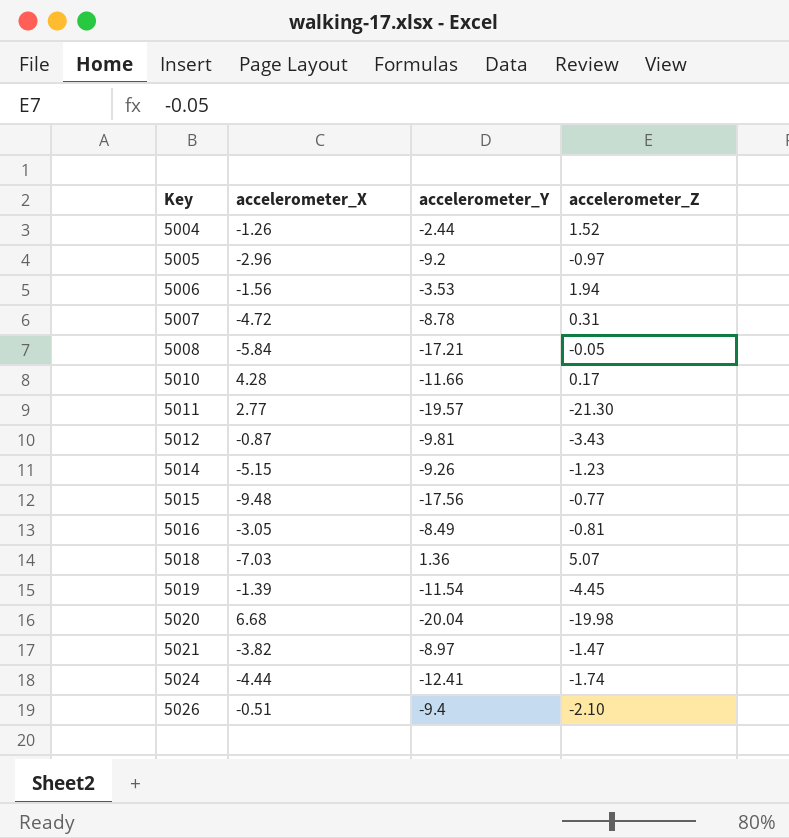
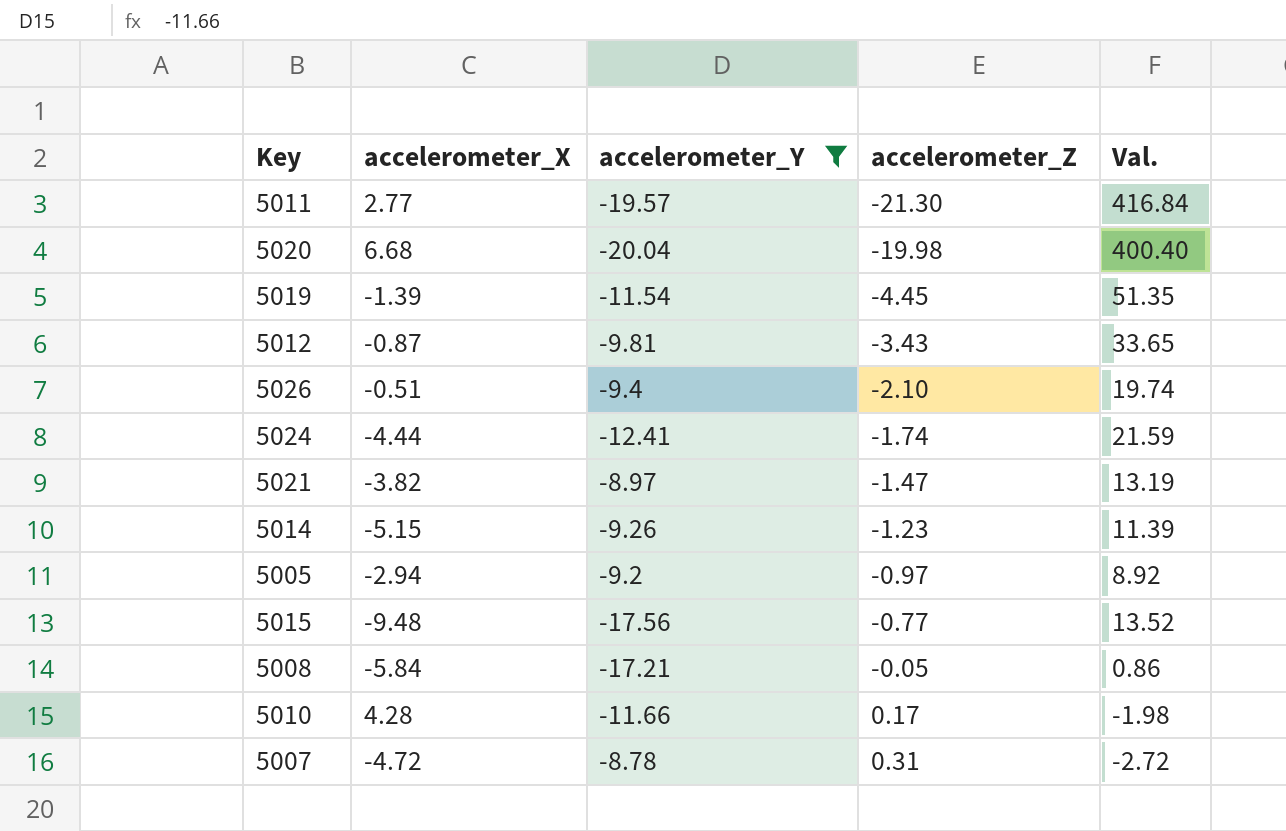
filter: none -> accelerometer_Y <= -8.78
row order: Key ascending -> accelerometer_Z ascending
column Val. | formula: none -> [accelerometer_Y] * [accelerometer_Z]
5005 | accelerometer_X: -2.96 -> -2.94

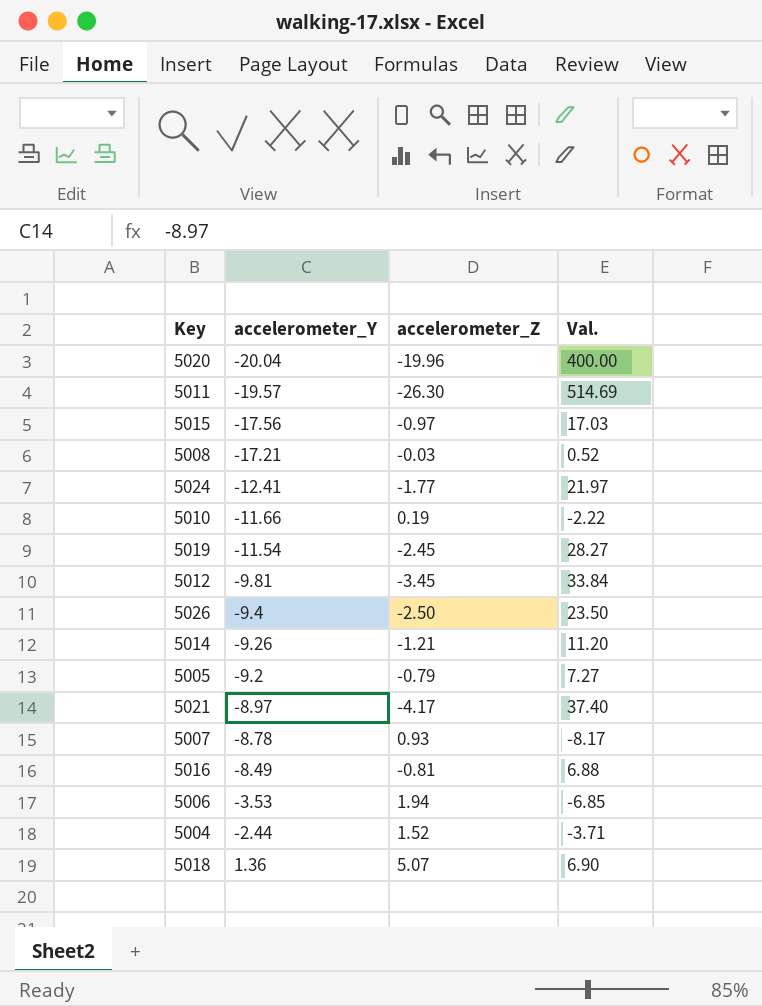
filter: accelerometer_Y <= -8.78 -> none
row order: accelerometer_Z ascending -> accelerometer_Y ascending
column accelerometer_X | position: 2 -> none
5020 | accelerometer_Z: -19.98 -> -19.96
5020 | Val.: 400.40 -> 400.00
5011 | accelerometer_Z: -21.30 -> -26.30
5011 | Val.: 416.84 -> 514.69
5015 | accelerometer_Z: -0.77 -> -0.97
5015 | Val.: 13.52 -> 17.03
5008 | accelerometer_Z: -0.05 -> -0.03
5008 | Val.: 0.86 -> 0.52
5024 | accelerometer_Z: -1.74 -> -1.77
5024 | Val.: 21.59 -> 21.97
5010 | accelerometer_Z: 0.17 -> 0.19
5010 | Val.: -1.98 -> -2.22
5019 | accelerometer_Z: -4.45 -> -2.45
5019 | Val.: 51.35 -> 28.27
5012 | accelerometer_Z: -3.43 -> -3.45
5012 | Val.: 33.65 -> 33.84
5026 | accelerometer_Z: -2.10 -> -2.50
5026 | Val.: 19.74 -> 23.50
5014 | accelerometer_Z: -1.23 -> -1.21
5014 | Val.: 11.39 -> 11.20
5005 | accelerometer_Z: -0.97 -> -0.79
5005 | Val.: 8.92 -> 7.27
5021 | accelerometer_Z: -1.47 -> -4.17
5021 | Val.: 13.19 -> 37.40
5007 | accelerometer_Z: 0.31 -> 0.93
5007 | Val.: -2.72 -> -8.17

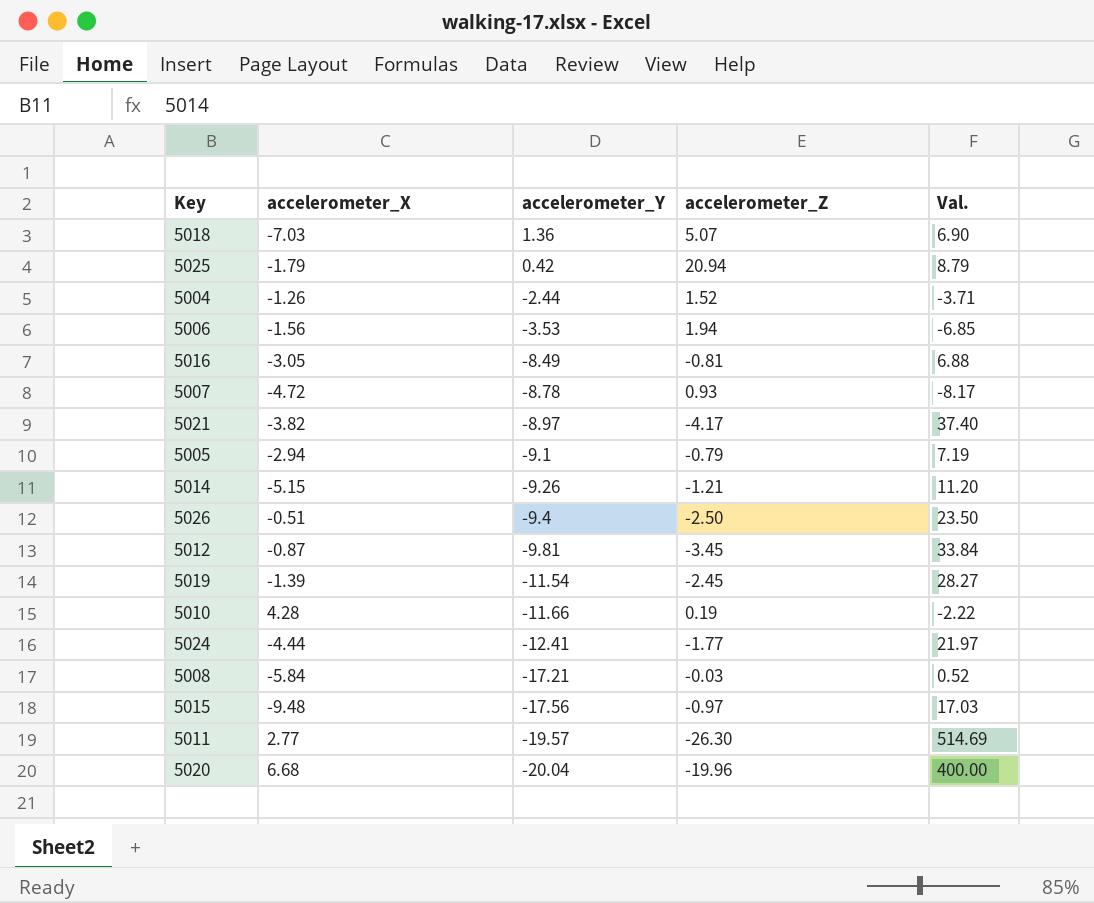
row order: accelerometer_Y ascending -> accelerometer_Y descending
column accelerometer_X | position: none -> 2
row 5025: none -> -1.79 | 0.42 | 20.94 | 8.79
5005 | accelerometer_Y: -9.2 -> -9.1
5005 | Val.: 7.27 -> 7.19

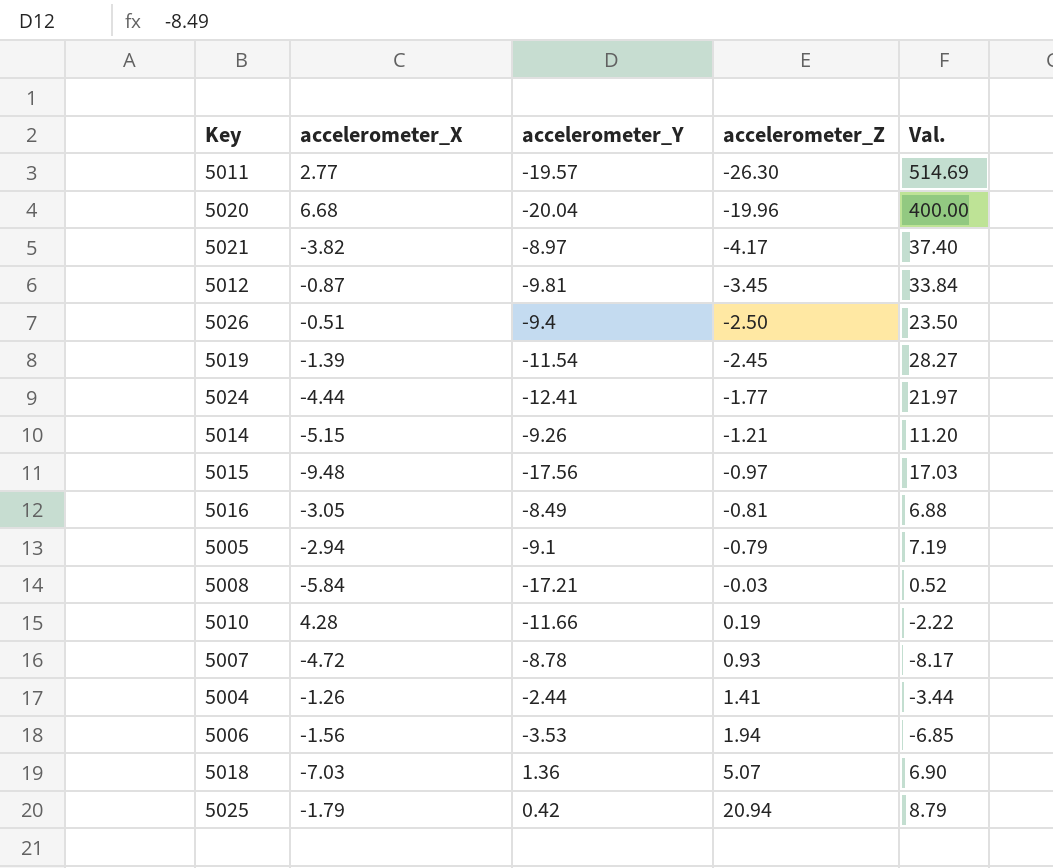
row order: accelerometer_Y descending -> accelerometer_Z ascending
5004 | accelerometer_Z: 1.52 -> 1.41
5004 | Val.: -3.71 -> -3.44

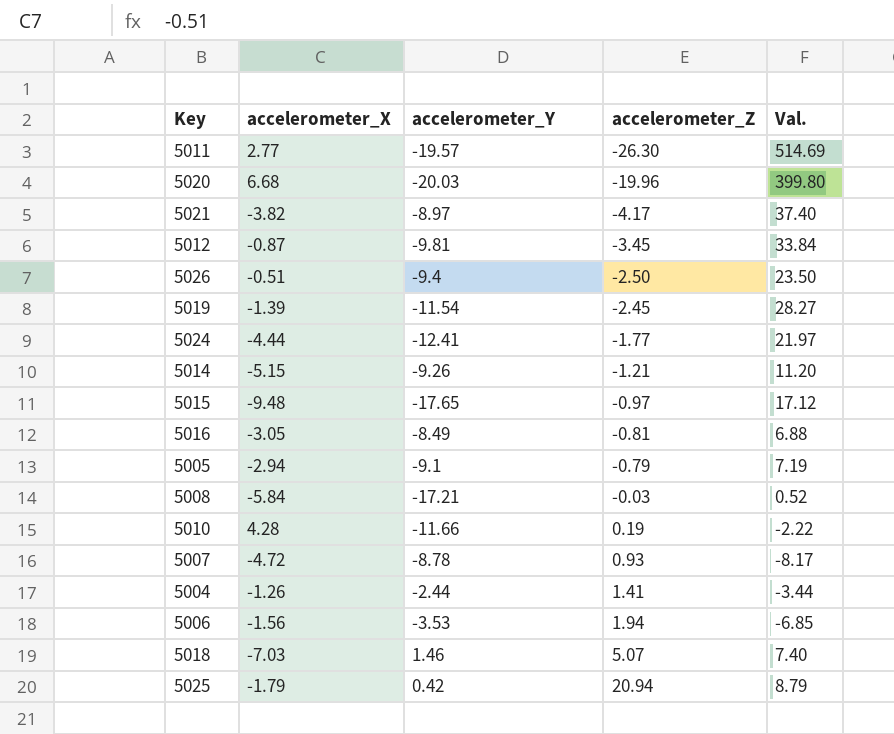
5020 | accelerometer_Y: -20.04 -> -20.03
5020 | Val.: 400.00 -> 399.80
5015 | accelerometer_Y: -17.56 -> -17.65
5015 | Val.: 17.03 -> 17.12
5018 | accelerometer_Y: 1.36 -> 1.46
5018 | Val.: 6.90 -> 7.40

